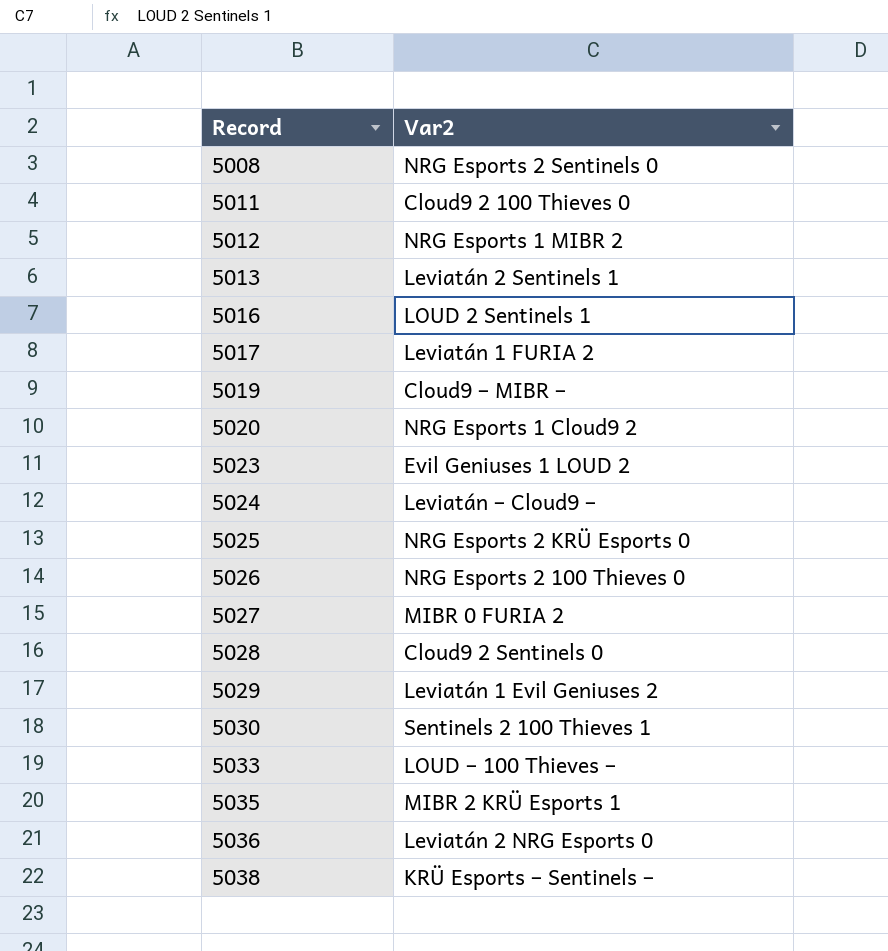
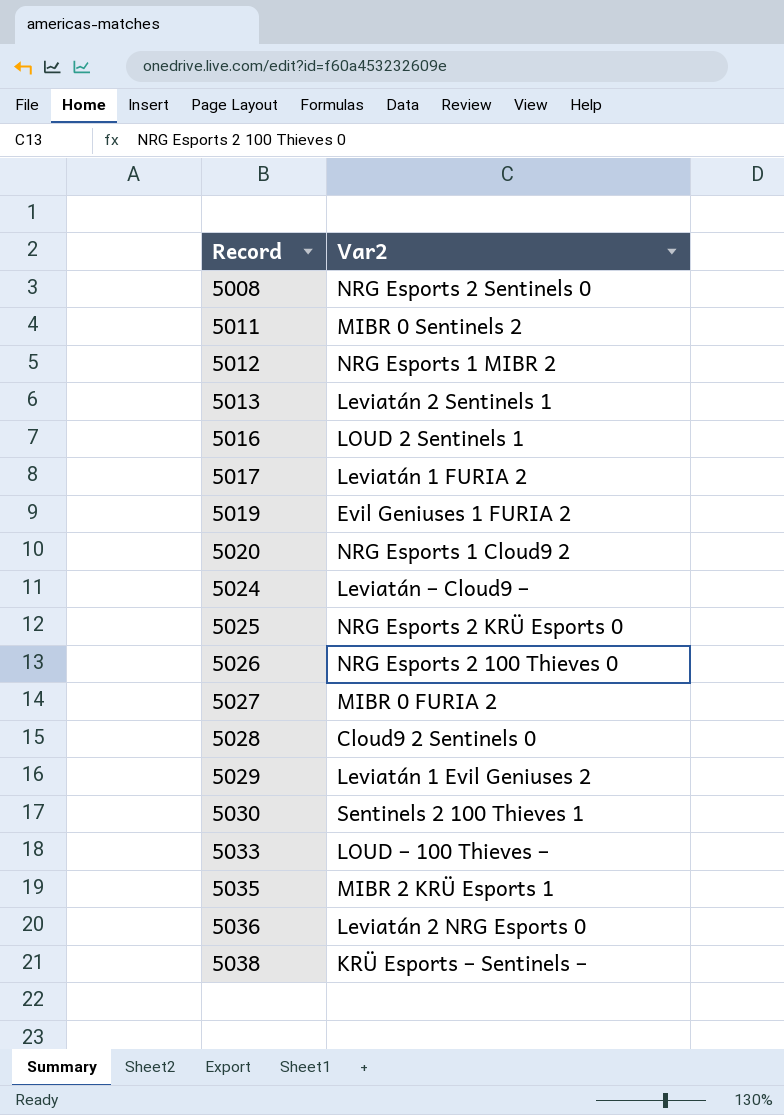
row 5023: Evil Geniuses 1 LOUD 2 -> none
5011 | Var2: Cloud9 2 100 Thieves 0 -> MIBR 0 Sentinels 2
5019 | Var2: Cloud9 – MIBR – -> Evil Geniuses 1 FURIA 2

